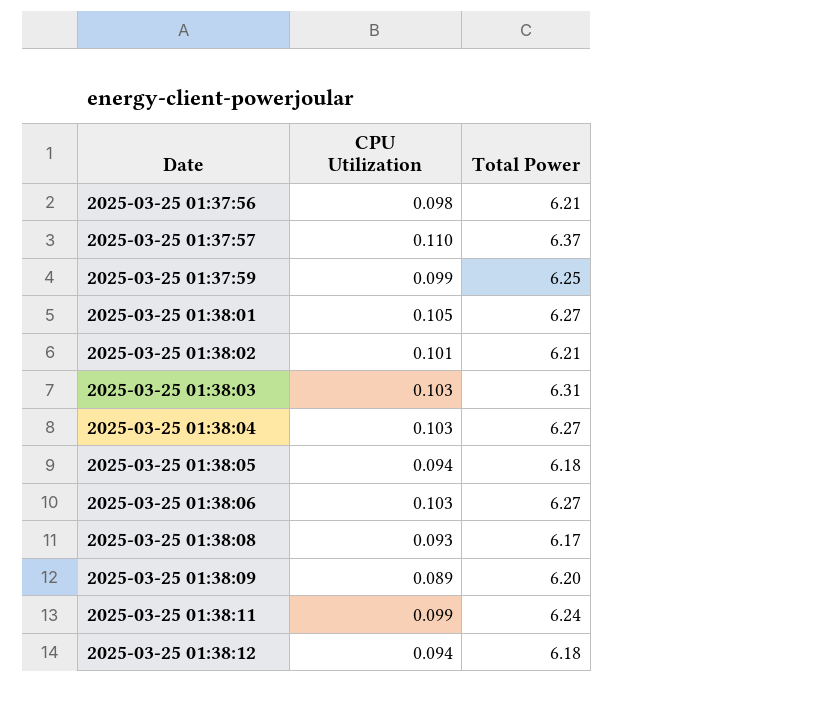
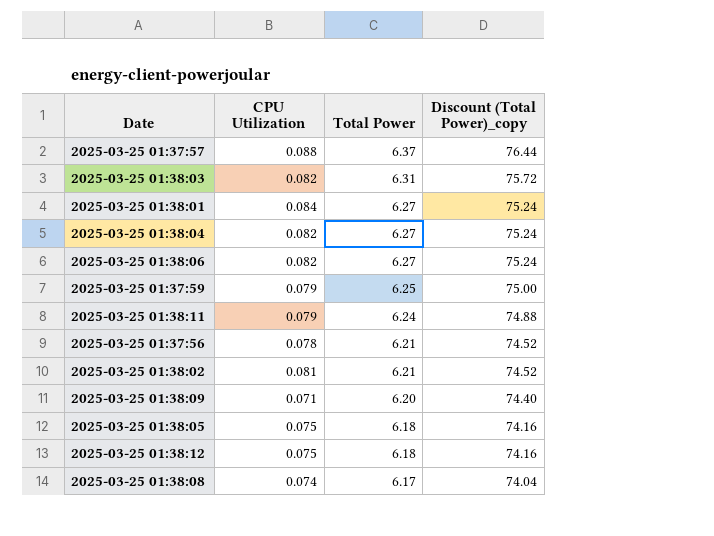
row order: Date ascending -> Total Power descending
column Discount (Total Power)_copy | formula: none -> [Total Power] * 12
2025-03-25 01:37:57 | CPU Utilization: 0.110 -> 0.088
2025-03-25 01:38:03 | CPU Utilization: 0.103 -> 0.082
2025-03-25 01:38:01 | CPU Utilization: 0.105 -> 0.084
2025-03-25 01:38:04 | CPU Utilization: 0.103 -> 0.082
2025-03-25 01:38:06 | CPU Utilization: 0.103 -> 0.082
2025-03-25 01:37:59 | CPU Utilization: 0.099 -> 0.079
2025-03-25 01:38:11 | CPU Utilization: 0.099 -> 0.079
2025-03-25 01:37:56 | CPU Utilization: 0.098 -> 0.078
2025-03-25 01:38:02 | CPU Utilization: 0.101 -> 0.081
2025-03-25 01:38:09 | CPU Utilization: 0.089 -> 0.071
2025-03-25 01:38:05 | CPU Utilization: 0.094 -> 0.075
2025-03-25 01:38:12 | CPU Utilization: 0.094 -> 0.075
2025-03-25 01:38:08 | CPU Utilization: 0.093 -> 0.074

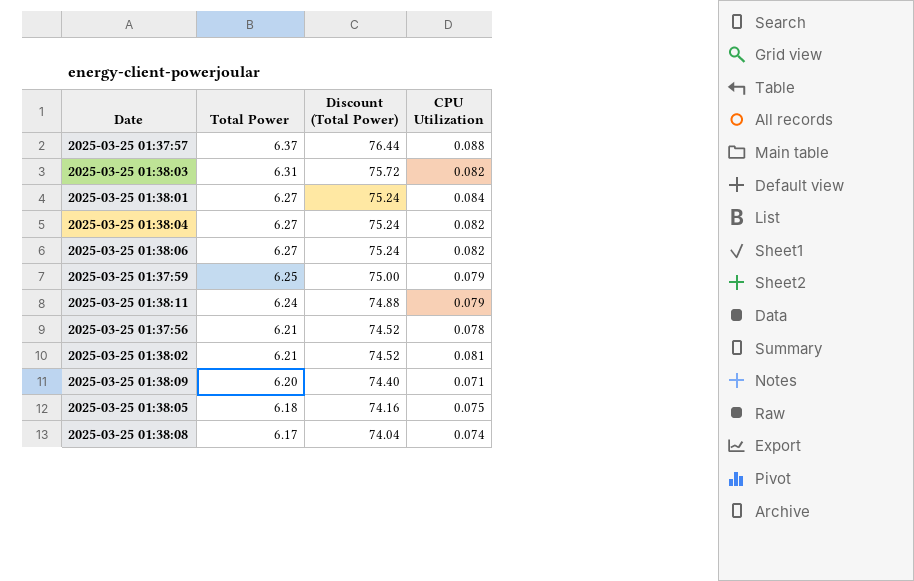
column name: Discount (Total Power)_copy -> Discount (Total Power)
column CPU Utilization | position: 2 -> 4
row 2025-03-25 01:38:12: 0.075 | 6.18 | 74.16 -> none

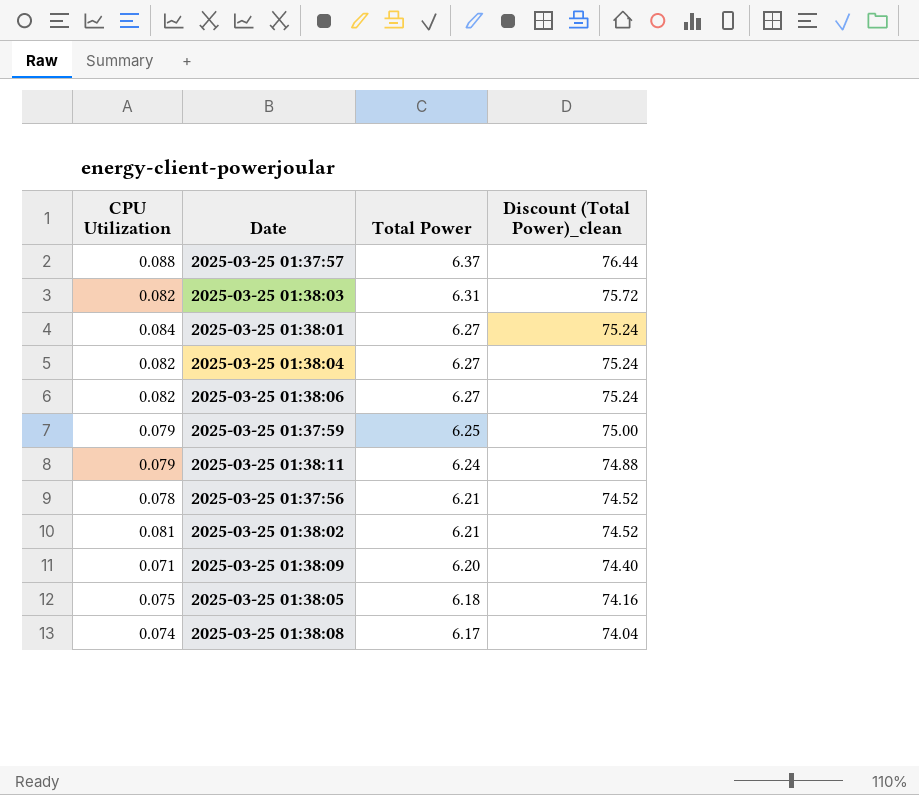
column CPU Utilization | position: 4 -> 1
column name: Discount (Total Power) -> Discount (Total Power)_clean

